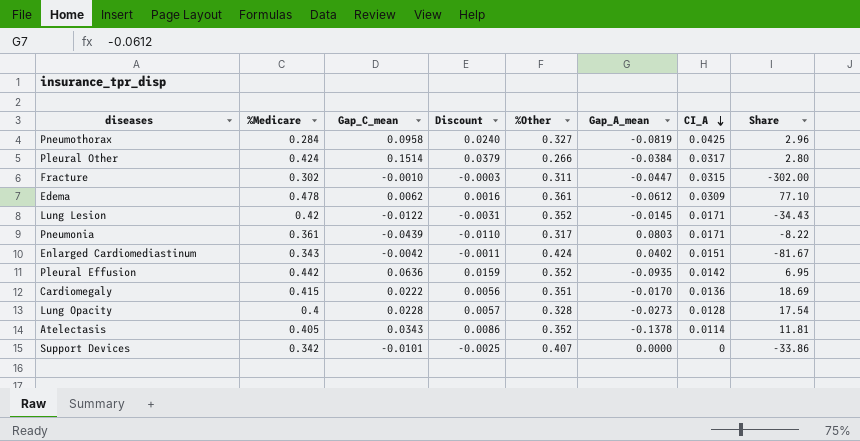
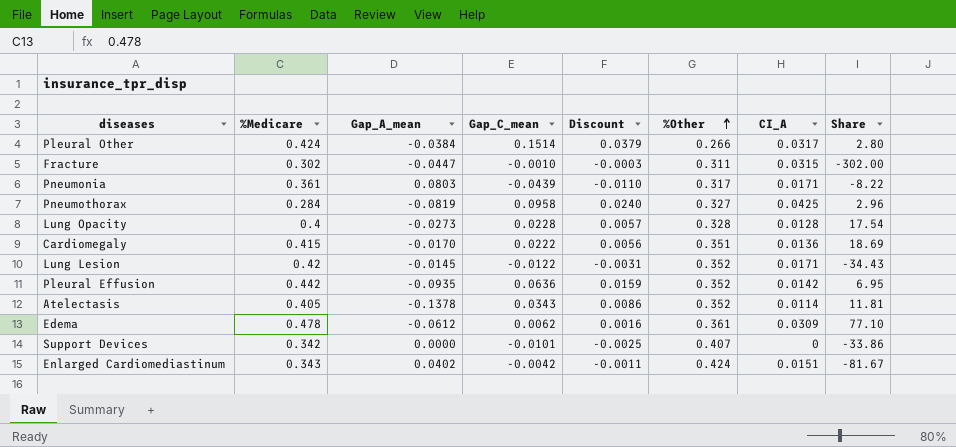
row order: CI_A descending -> %Other ascending
column Gap_A_mean | position: 6 -> 3

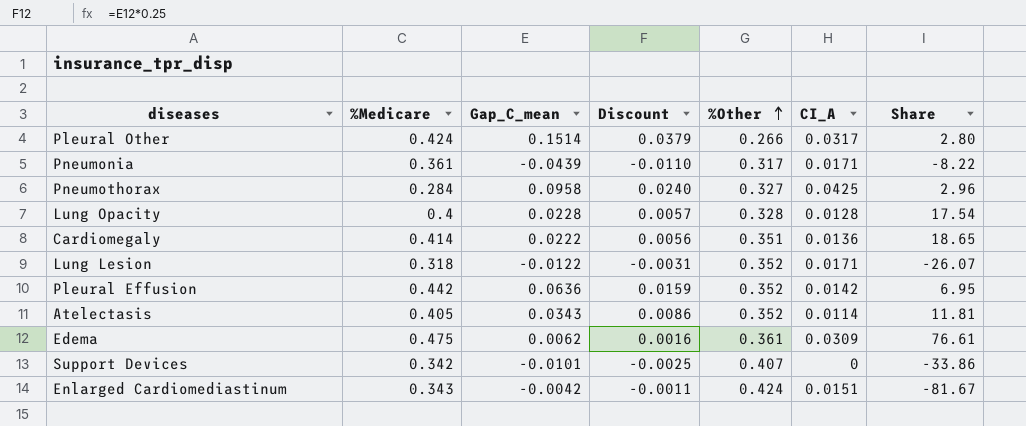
column Gap_A_mean | position: 3 -> none
row Fracture: 0.302 | -0.0447 | -0.0010 | -0.0003 | 0.311 | 0.0315 | -302.00 -> none
Cardiomegaly | %Medicare: 0.415 -> 0.414
Cardiomegaly | Share: 18.69 -> 18.65
Lung Lesion | %Medicare: 0.42 -> 0.318
Lung Lesion | Share: -34.43 -> -26.07
Edema | %Medicare: 0.478 -> 0.475
Edema | Share: 77.10 -> 76.61

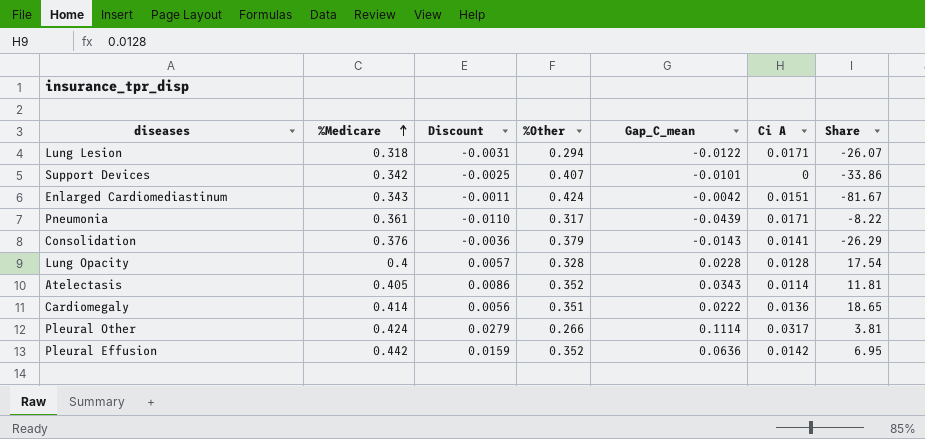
row order: %Other ascending -> %Medicare ascending
column Gap_C_mean | position: 3 -> 5
column name: CI_A -> Ci A
row Pneumothorax: 0.284 | 0.0958 | 0.0240 | 0.327 | 0.0425 | 2.96 -> none
row Edema: 0.475 | 0.0062 | 0.0016 | 0.361 | 0.0309 | 76.61 -> none
Lung Lesion | %Other: 0.352 -> 0.294
row Consolidation: none -> 0.376 | -0.0036 | 0.379 | -0.0143 | 0.0141 | -26.29
Pleural Other | Discount: 0.0379 -> 0.0279
Pleural Other | Gap_C_mean: 0.1514 -> 0.1114
Pleural Other | Share: 2.80 -> 3.81

